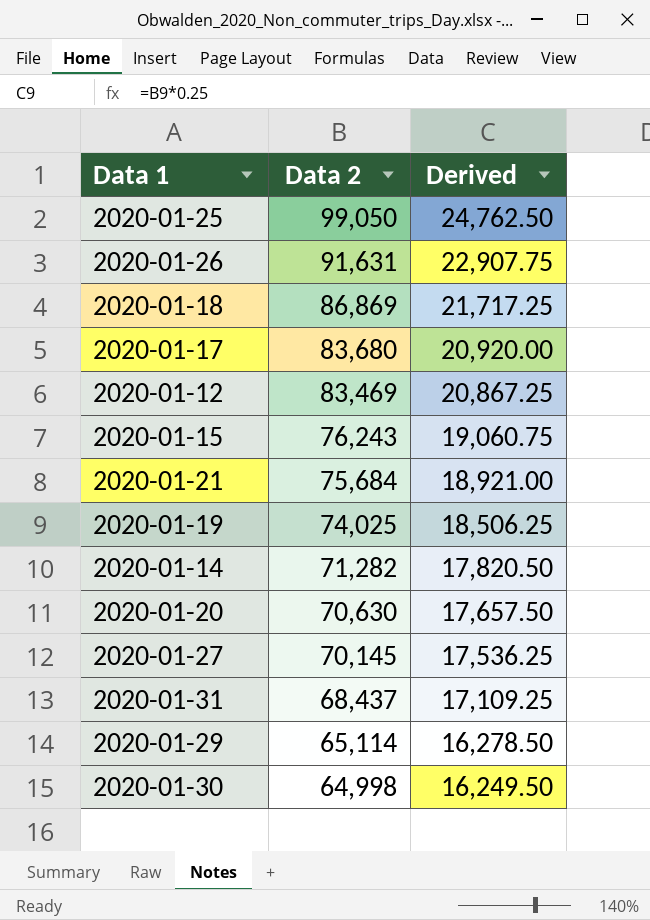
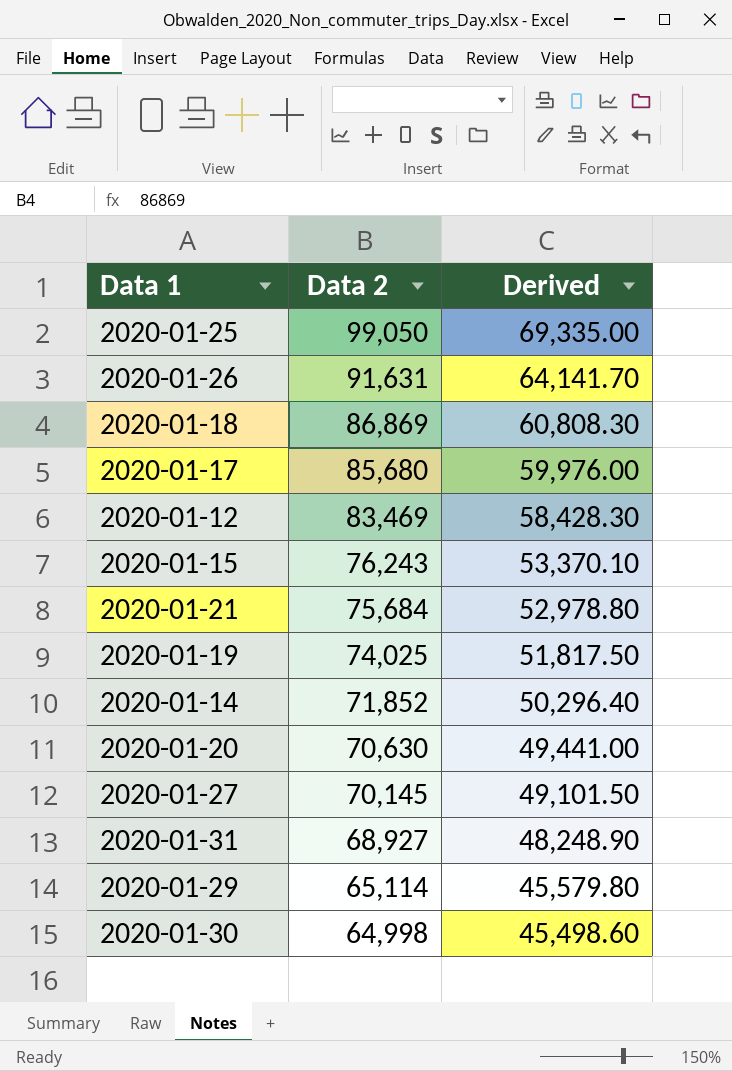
column Derived | formula: [Data 2] * 0.25 -> [Data 2] * 0.7
2020-01-17 | Data 2: 83,680 -> 85,680
2020-01-14 | Data 2: 71,282 -> 71,852
2020-01-31 | Data 2: 68,437 -> 68,927

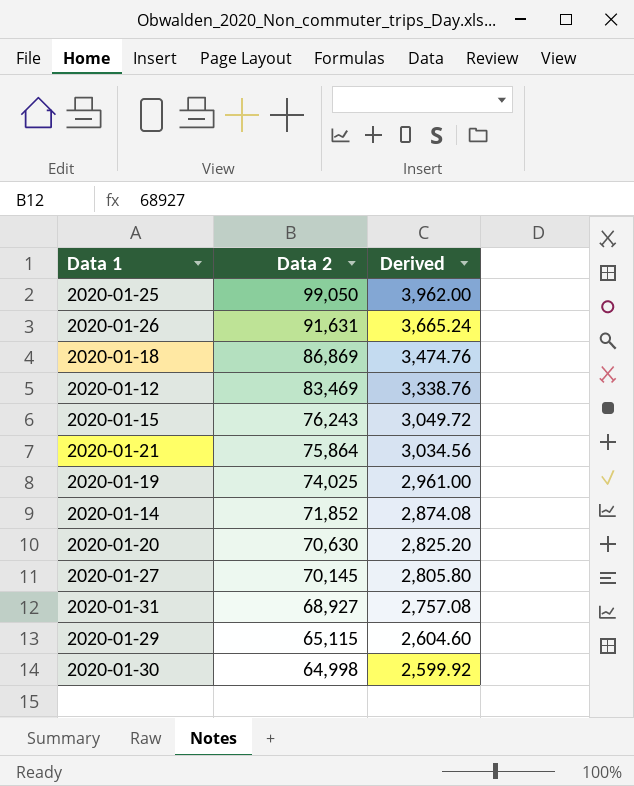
column Derived | formula: [Data 2] * 0.7 -> [Data 2] * 0.04
row 2020-01-17: 85,680 | 59,976.00 -> none
2020-01-21 | Data 2: 75,684 -> 75,864
2020-01-29 | Data 2: 65,114 -> 65,115

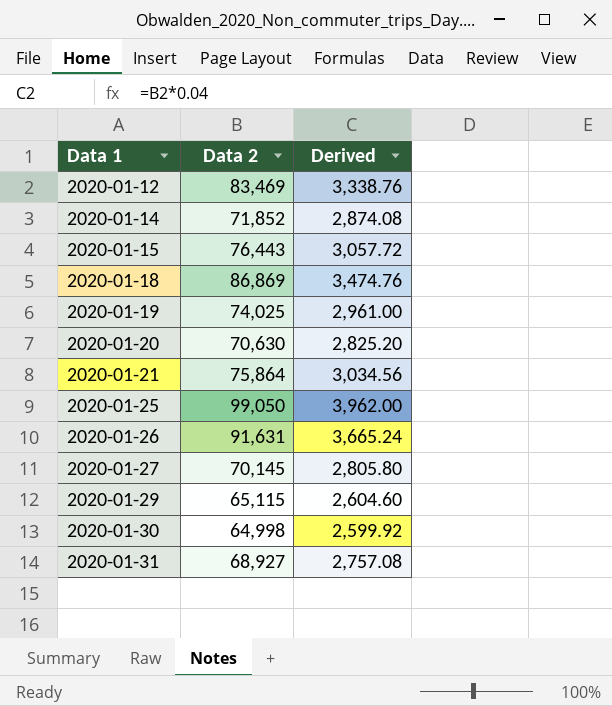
row order: Data 2 descending -> Data 1 ascending
2020-01-15 | Data 2: 76,243 -> 76,443
2020-01-15 | Derived: 3,049.72 -> 3,057.72

